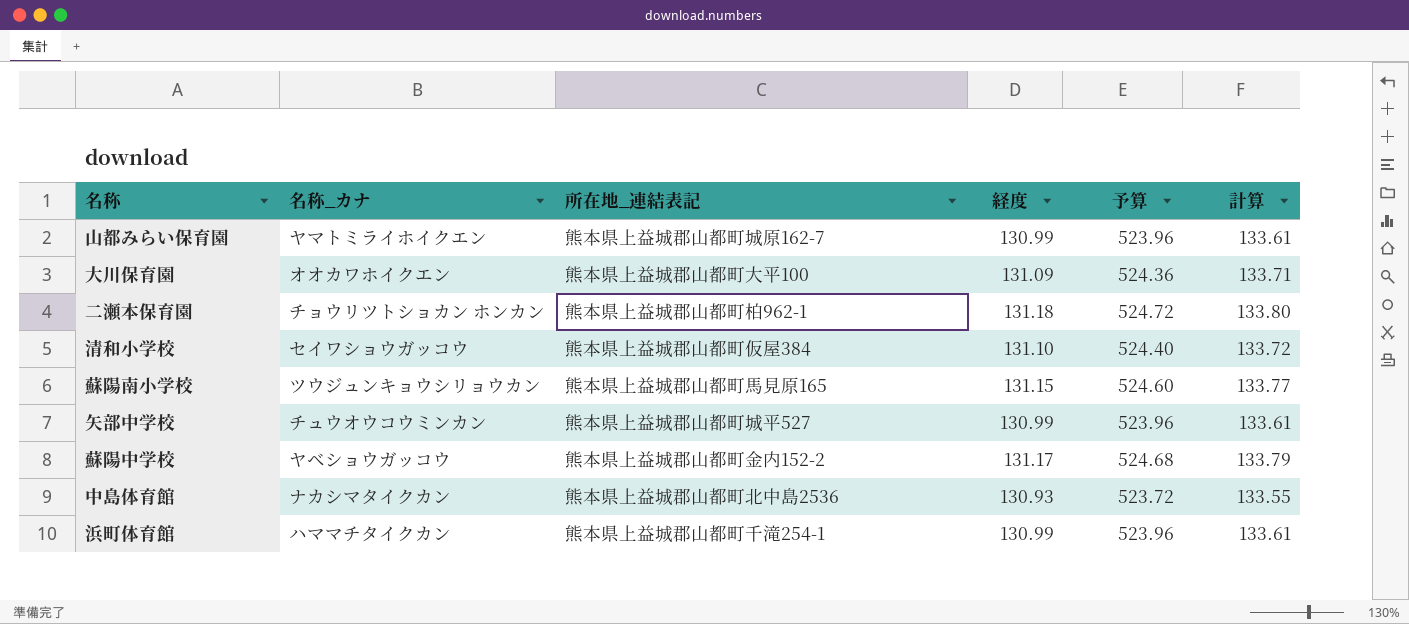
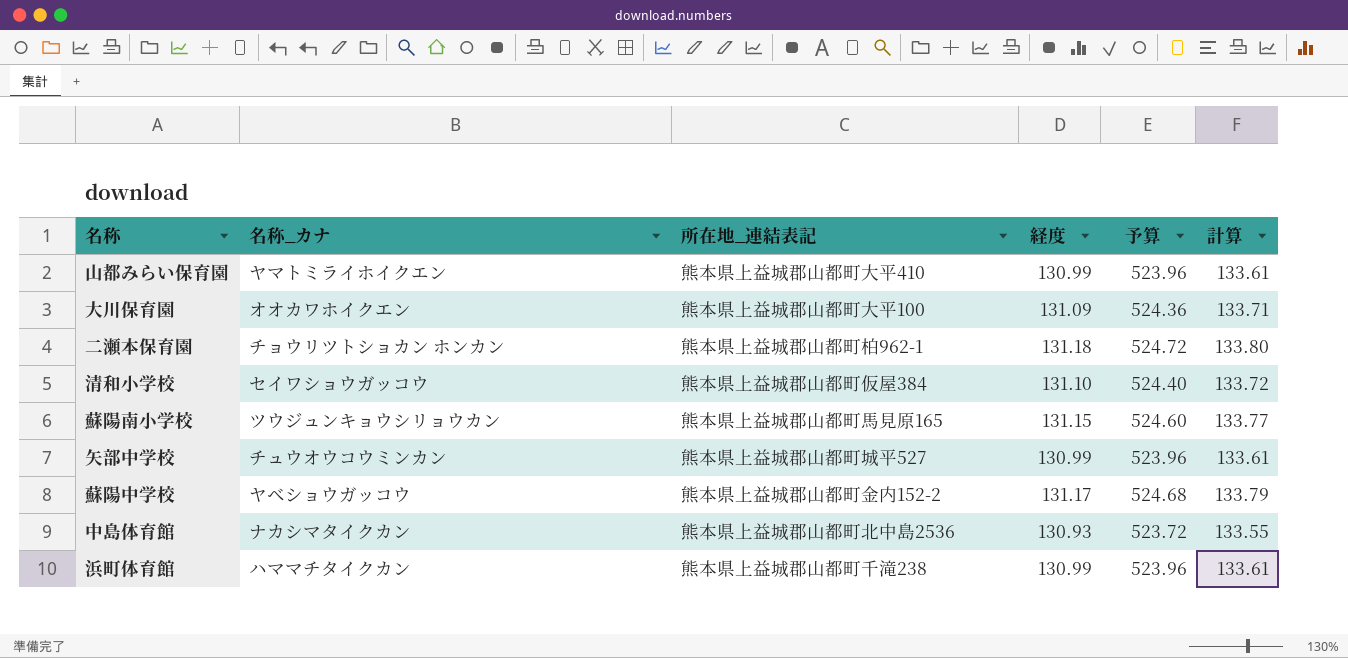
山都みらい保育園 | 所在地_連結表記: 熊本県上益城郡山都町城原162-7 -> 熊本県上益城郡山都町大平410
浜町体育館 | 所在地_連結表記: 熊本県上益城郡山都町千滝254-1 -> 熊本県上益城郡山都町千滝238

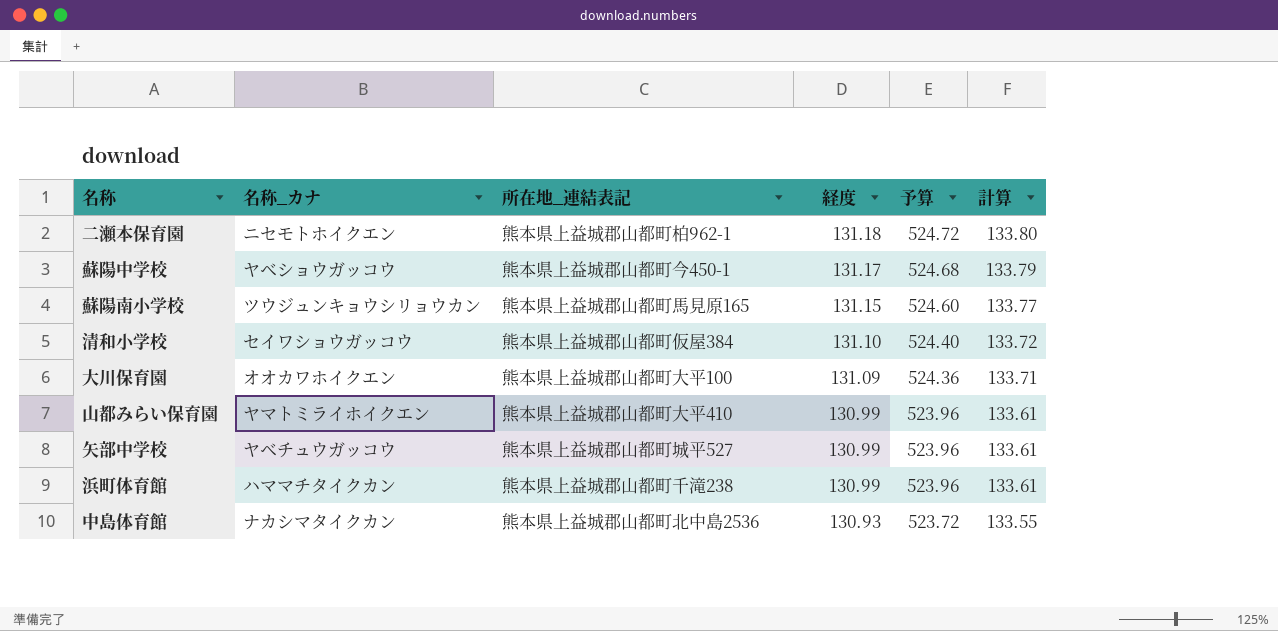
row order: none -> 経度 descending
二瀬本保育園 | 名称_カナ: チョウリツトショカン ホンカン -> ニセモトホイクエン
蘇陽中学校 | 所在地_連結表記: 熊本県上益城郡山都町金内152-2 -> 熊本県上益城郡山都町今450-1
矢部中学校 | 名称_カナ: チュウオウコウミンカン -> ヤベチュウガッコウ

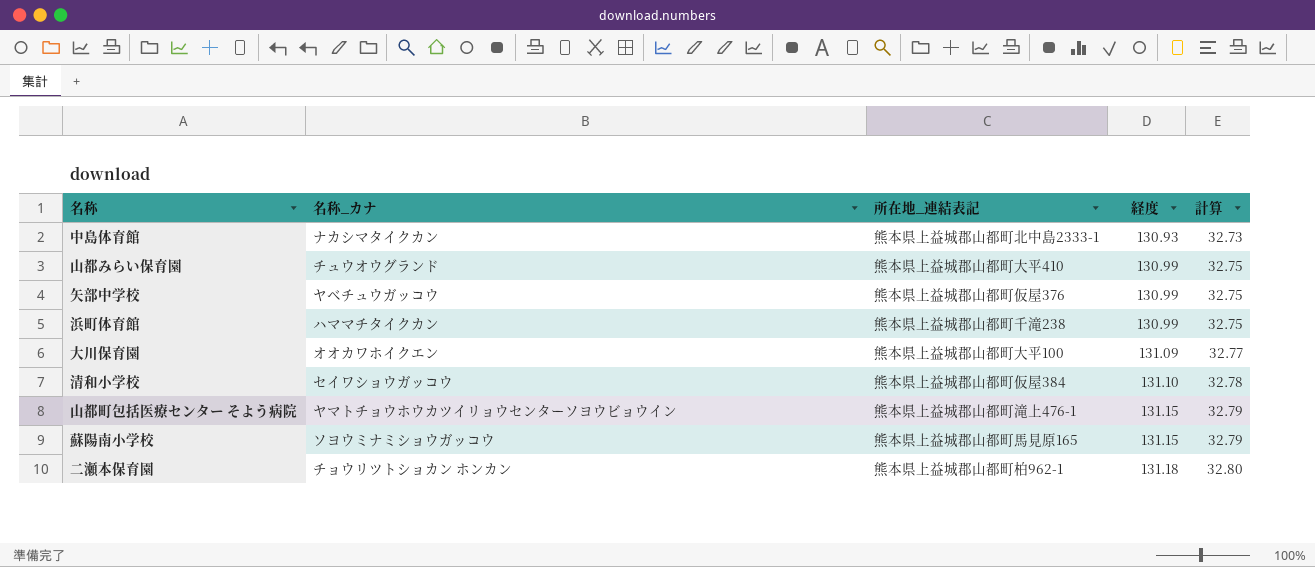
row order: 経度 descending -> 経度 ascending
column 予算 | formula: [経度] * 4 -> none
column 計算 | formula: [経度] * 1.02 -> [経度] * 0.25
row 蘇陽中学校: ヤベショウガッコウ | 熊本県上益城郡山都町今450-1 | 131.17 | 524.68 | 133.79 -> none
中島体育館 | 所在地_連結表記: 熊本県上益城郡山都町北中島2536 -> 熊本県上益城郡山都町北中島2333-1
山都みらい保育園 | 名称_カナ: ヤマトミライホイクエン -> チュウオウグランド
矢部中学校 | 所在地_連結表記: 熊本県上益城郡山都町城平527 -> 熊本県上益城郡山都町仮屋376
row 山都町包括医療センター そよう病院: none -> ヤマトチョウホウカツイリョウセンターソヨウビョウイン | 熊本県上益城郡山都町滝上476-1 | 131.15 | 32.79
蘇陽南小学校 | 名称_カナ: ツウジュンキョウシリョウカン -> ソヨウミナミショウガッコウ
二瀬本保育園 | 名称_カナ: ニセモトホイクエン -> チョウリツトショカン ホンカン

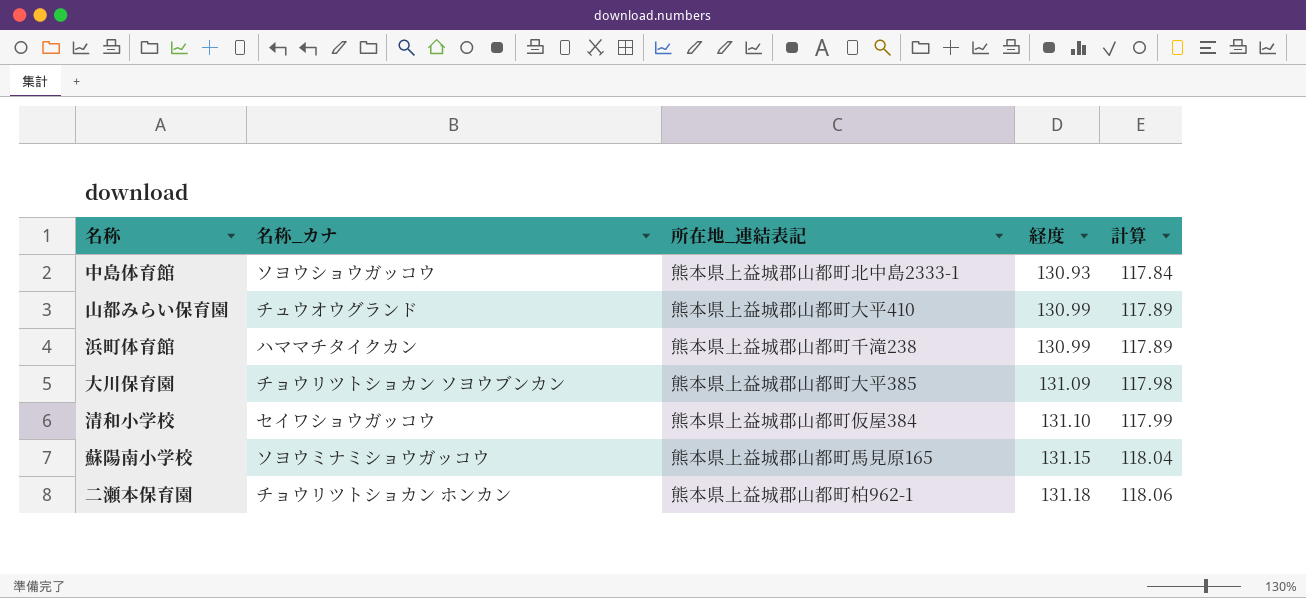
column 計算 | formula: [経度] * 0.25 -> [経度] * 0.9
row 矢部中学校: ヤベチュウガッコウ | 熊本県上益城郡山都町仮屋376 | 130.99 | 32.75 -> none
row 山都町包括医療センター そよう病院: ヤマトチョウホウカツイリョウセンターソヨウビョウイン | 熊本県上益城郡山都町滝上476-1 | 131.15 | 32.79 -> none
中島体育館 | 名称_カナ: ナカシマタイクカン -> ソヨウショウガッコウ
大川保育園 | 名称_カナ: オオカワホイクエン -> チョウリツトショカン ソヨウブンカン
大川保育園 | 所在地_連結表記: 熊本県上益城郡山都町大平100 -> 熊本県上益城郡山都町大平385

